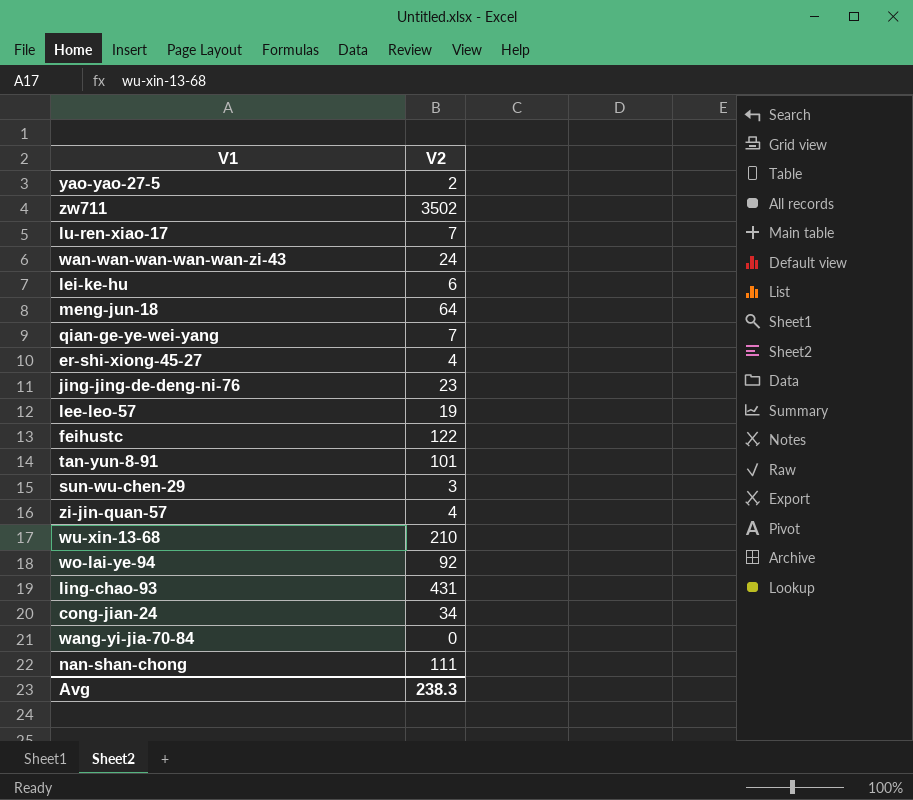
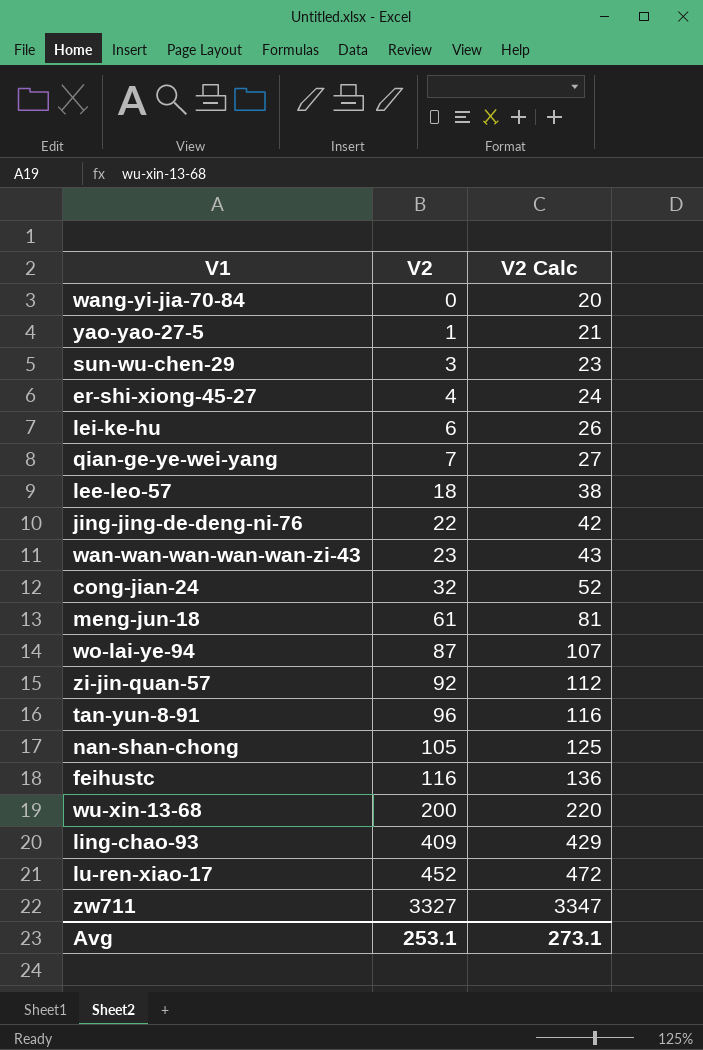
row order: none -> V2 ascending
column V2 Calc | formula: none -> [V2] + 20
yao-yao-27-5 | V2: 2 -> 1
lee-leo-57 | V2: 19 -> 18
jing-jing-de-deng-ni-76 | V2: 23 -> 22
wan-wan-wan-wan-wan-zi-43 | V2: 24 -> 23
cong-jian-24 | V2: 34 -> 32
meng-jun-18 | V2: 64 -> 61
wo-lai-ye-94 | V2: 92 -> 87
zi-jin-quan-57 | V2: 4 -> 92
tan-yun-8-91 | V2: 101 -> 96
nan-shan-chong | V2: 111 -> 105
feihustc | V2: 122 -> 116
wu-xin-13-68 | V2: 210 -> 200
ling-chao-93 | V2: 431 -> 409
lu-ren-xiao-17 | V2: 7 -> 452
zw711 | V2: 3502 -> 3327
Avg | V2: 238.3 -> 253.1

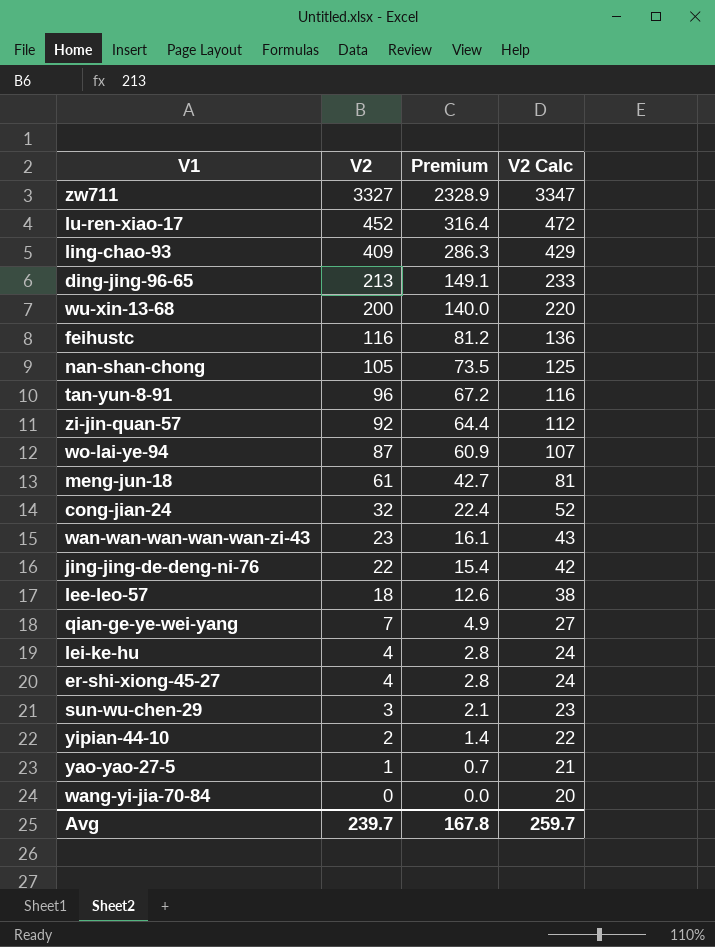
row order: V2 ascending -> V2 descending
column Premium | formula: none -> [V2] * 0.7
row ding-jing-96-65: none -> 213 | 149.1 | 233
lei-ke-hu | V2: 6 -> 4
lei-ke-hu | V2 Calc: 26 -> 24
row yipian-44-10: none -> 2 | 1.4 | 22
Avg | V2: 253.1 -> 239.7
Avg | V2 Calc: 273.1 -> 259.7

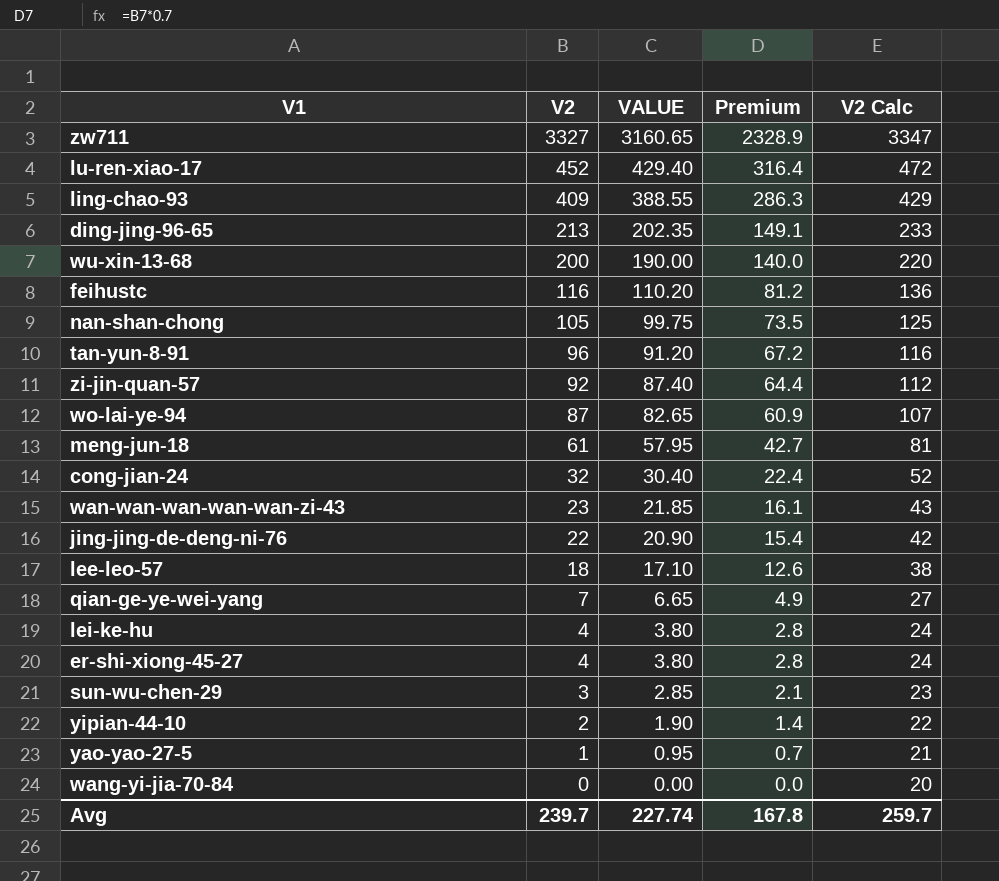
column VALUE | formula: none -> [V2] * 0.95

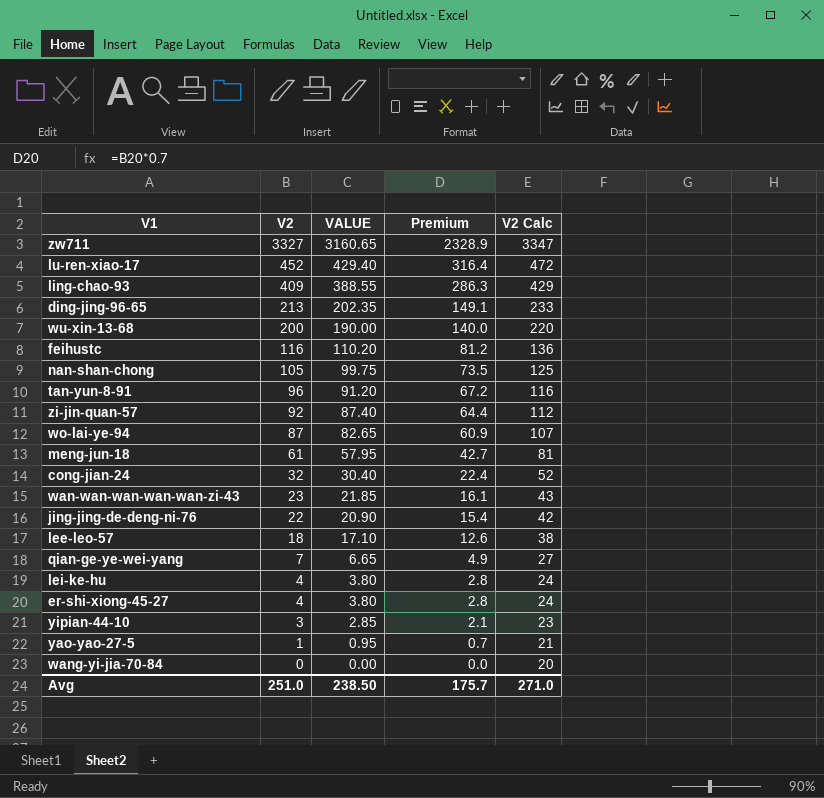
row sun-wu-chen-29: 3 | 2.85 | 2.1 | 23 -> none
yipian-44-10 | V2: 2 -> 3
yipian-44-10 | VALUE: 1.90 -> 2.85
yipian-44-10 | Premium: 1.4 -> 2.1
yipian-44-10 | V2 Calc: 22 -> 23
Avg | V2: 239.7 -> 251.0
Avg | VALUE: 227.74 -> 238.50
Avg | Premium: 167.8 -> 175.7
Avg | V2 Calc: 259.7 -> 271.0

